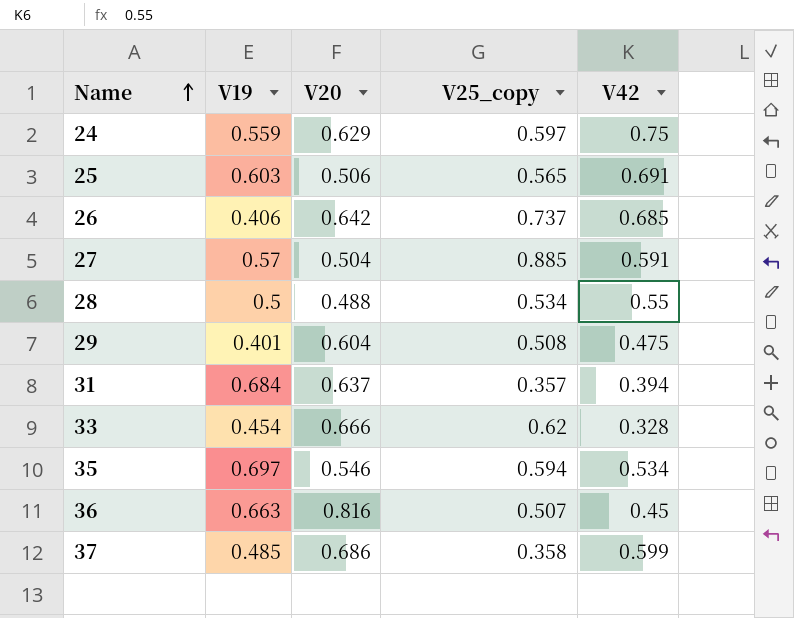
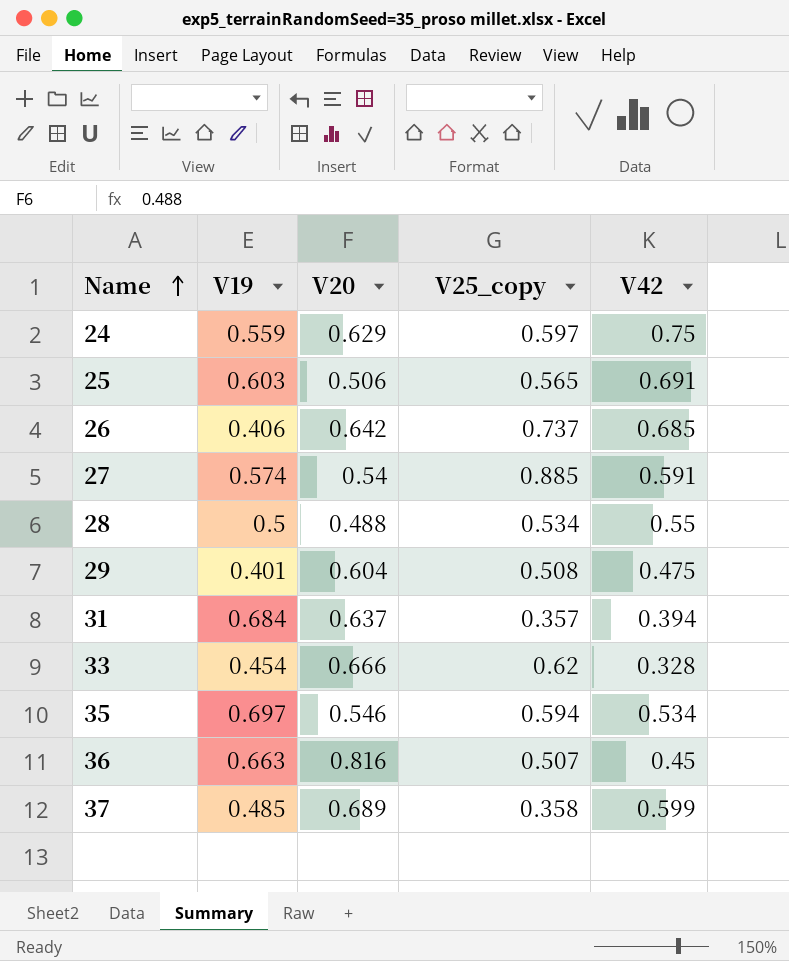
27 | V19: 0.57 -> 0.574
27 | V20: 0.504 -> 0.54
37 | V20: 0.686 -> 0.689

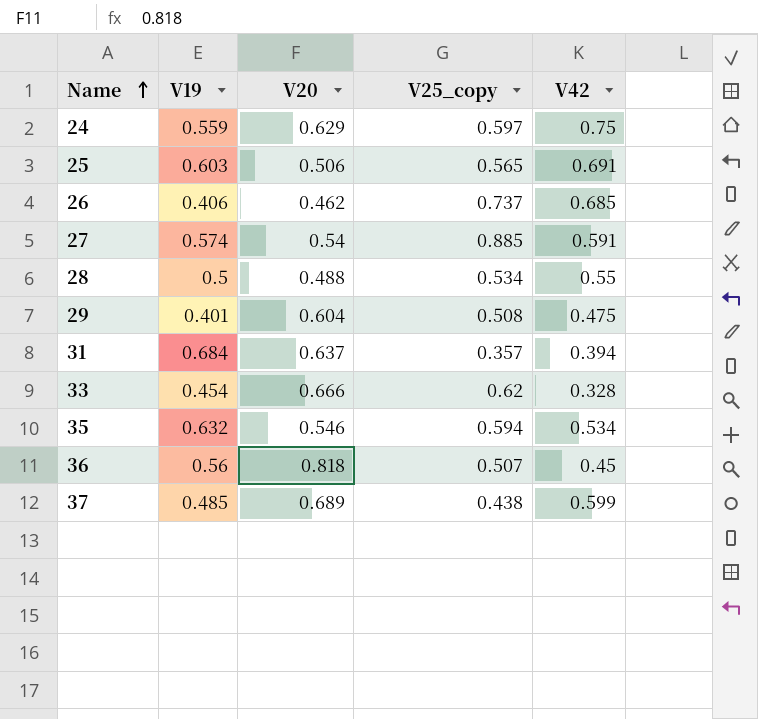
26 | V20: 0.642 -> 0.462
35 | V19: 0.697 -> 0.632
36 | V19: 0.663 -> 0.56
36 | V20: 0.816 -> 0.818
37 | V25_copy: 0.358 -> 0.438

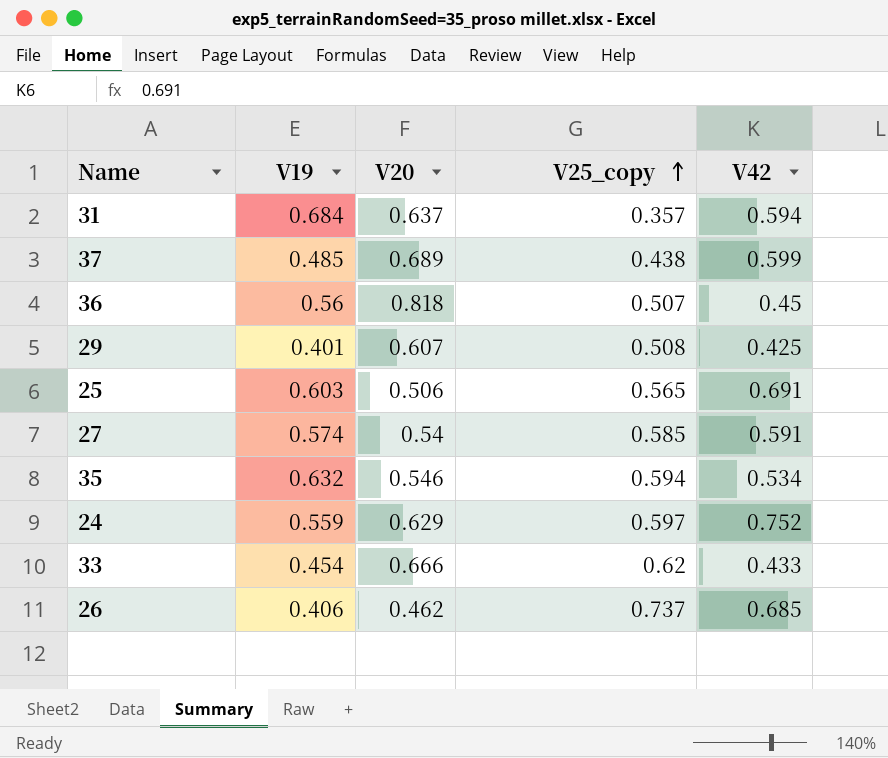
row order: Name ascending -> V25_copy ascending
row 28: 0.5 | 0.488 | 0.534 | 0.55 -> none
31 | V42: 0.394 -> 0.594
29 | V20: 0.604 -> 0.607
29 | V42: 0.475 -> 0.425
27 | V25_copy: 0.885 -> 0.585
24 | V42: 0.75 -> 0.752
33 | V42: 0.328 -> 0.433

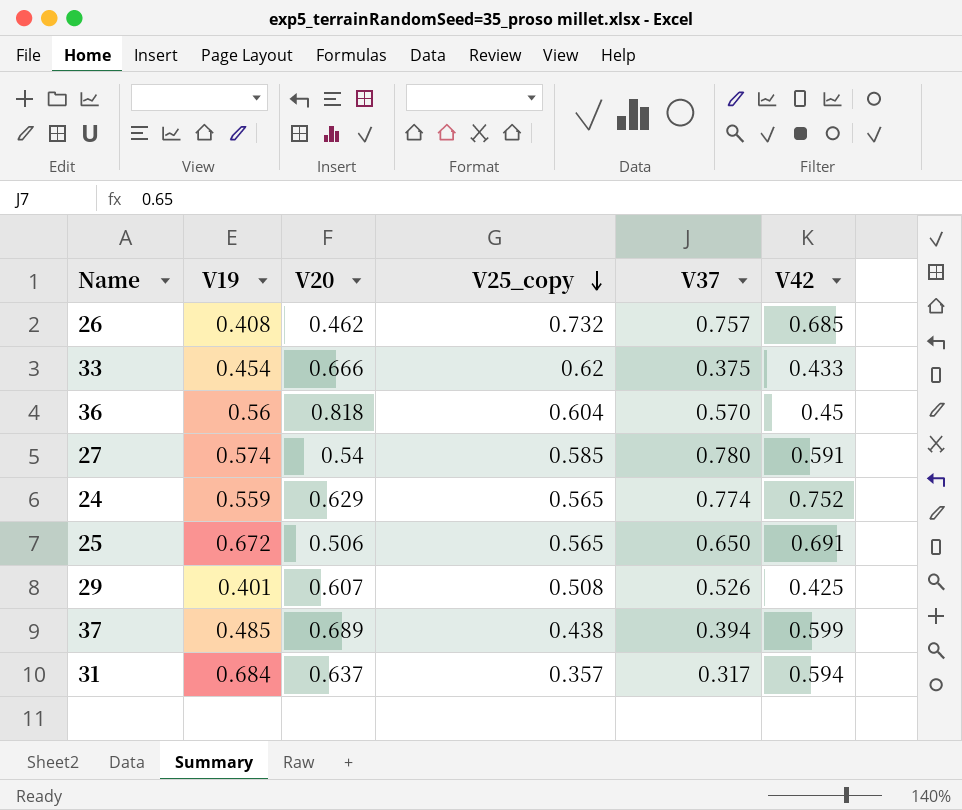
row order: V25_copy ascending -> V25_copy descending
column V37 | position: none -> 5
row 35: 0.632 | 0.546 | 0.594 | 0.534 -> none
26 | V19: 0.406 -> 0.408
26 | V25_copy: 0.737 -> 0.732
36 | V25_copy: 0.507 -> 0.604
24 | V25_copy: 0.597 -> 0.565
25 | V19: 0.603 -> 0.672

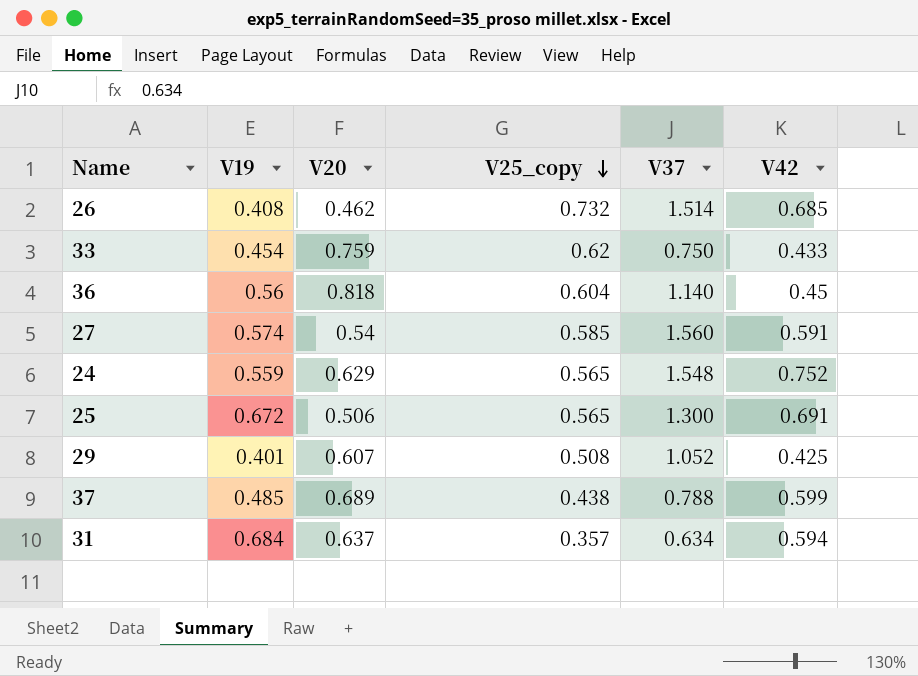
26 | V37: 0.757 -> 1.514
33 | V20: 0.666 -> 0.759
33 | V37: 0.375 -> 0.750
36 | V37: 0.570 -> 1.140
27 | V37: 0.780 -> 1.560
24 | V37: 0.774 -> 1.548
25 | V37: 0.650 -> 1.300
29 | V37: 0.526 -> 1.052
37 | V37: 0.394 -> 0.788
31 | V37: 0.317 -> 0.634

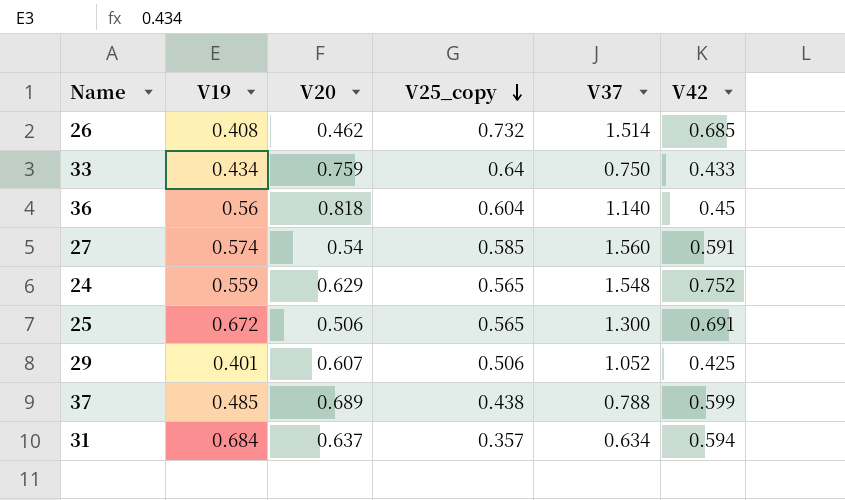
33 | V19: 0.454 -> 0.434
33 | V25_copy: 0.62 -> 0.64
29 | V25_copy: 0.508 -> 0.506

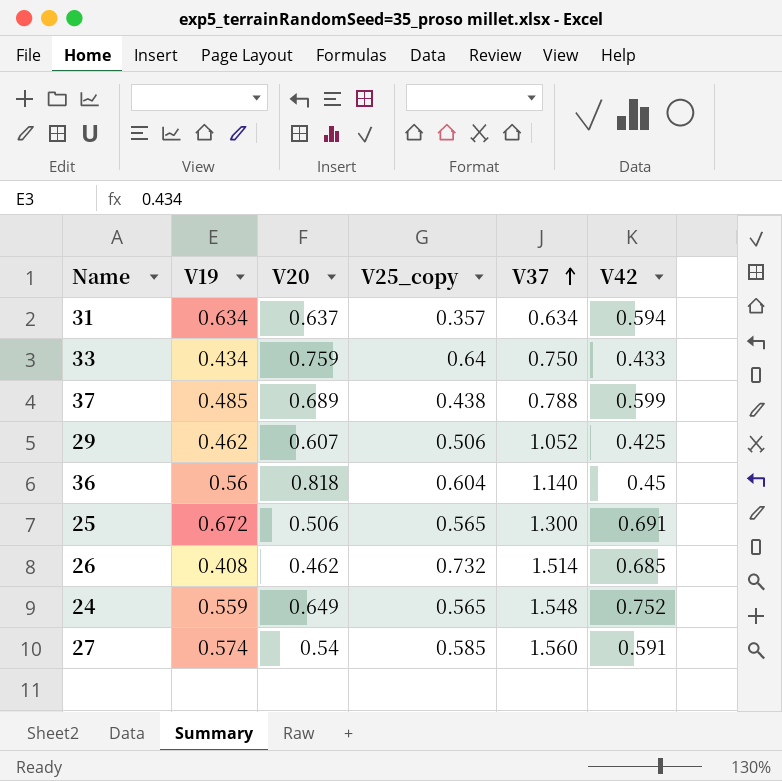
row order: V25_copy descending -> V37 ascending
31 | V19: 0.684 -> 0.634
29 | V19: 0.401 -> 0.462
24 | V20: 0.629 -> 0.649

